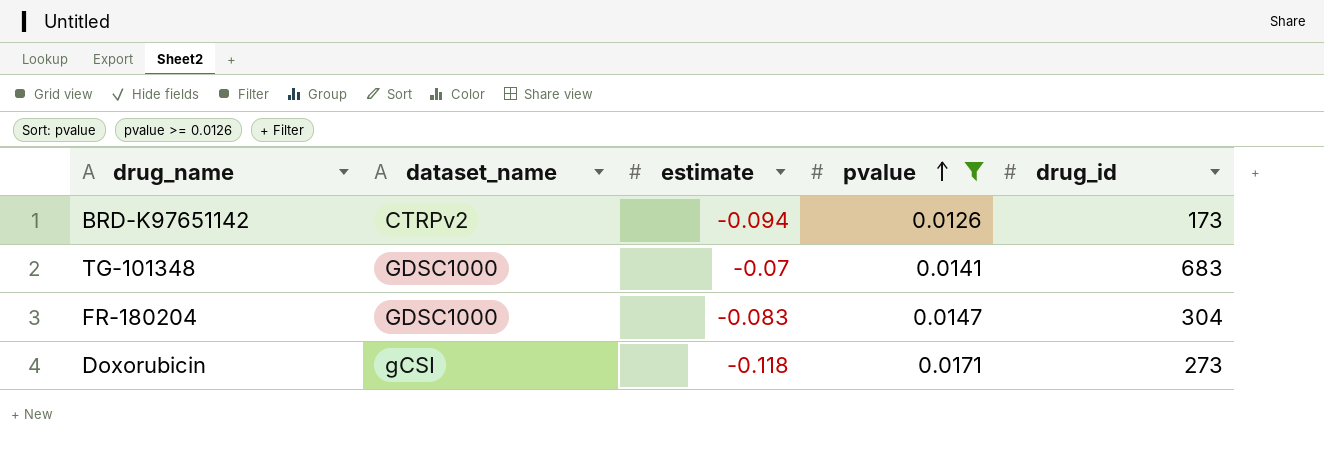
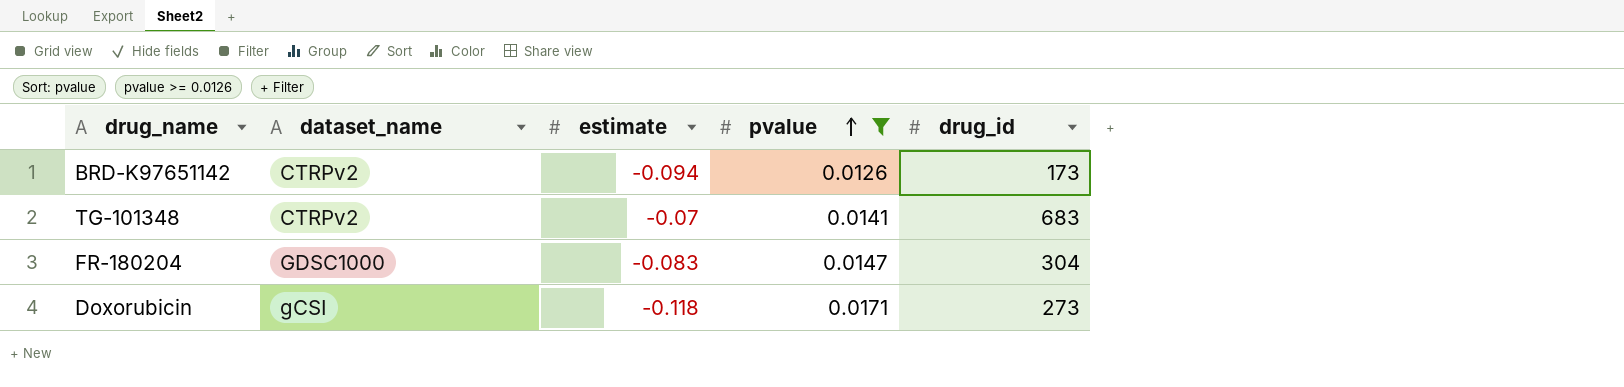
TG-101348 | dataset_name: GDSC1000 -> CTRPv2

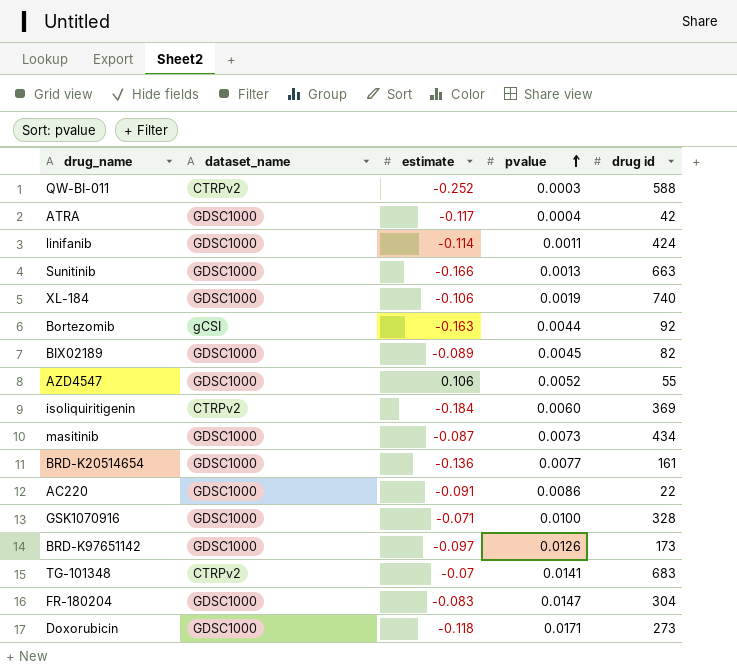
filter: pvalue >= 0.0126 -> none
column name: drug_id -> drug id
BRD-K97651142 | dataset_name: CTRPv2 -> GDSC1000
BRD-K97651142 | estimate: -0.094 -> -0.097
Doxorubicin | dataset_name: gCSI -> GDSC1000

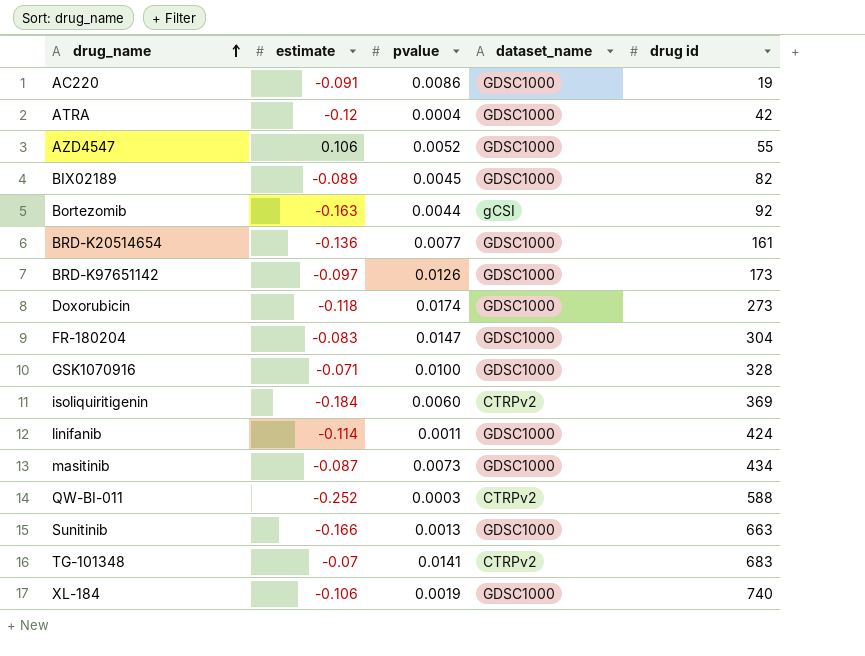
row order: pvalue ascending -> drug_name ascending
column dataset_name | position: 2 -> 4
AC220 | drug id: 22 -> 19
ATRA | estimate: -0.117 -> -0.12
Doxorubicin | pvalue: 0.0171 -> 0.0174

